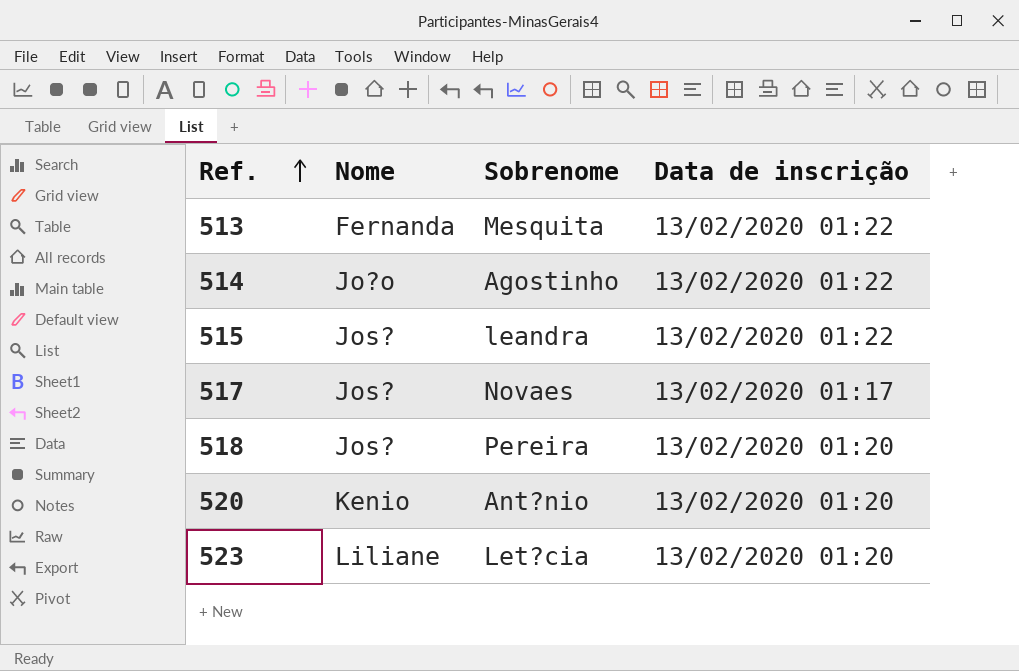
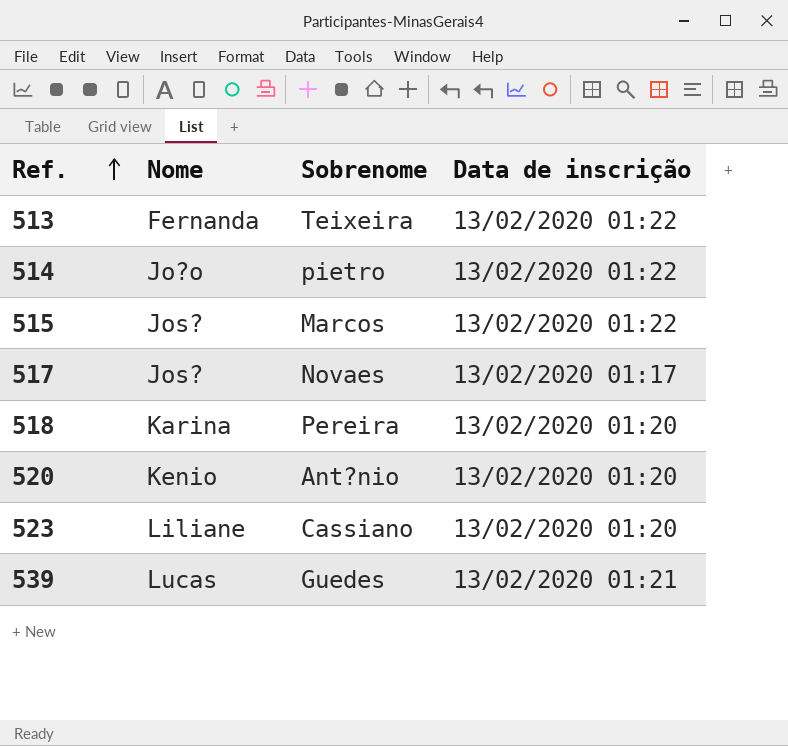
513 | Sobrenome: Mesquita -> Teixeira
514 | Sobrenome: Agostinho -> pietro
515 | Sobrenome: leandra -> Marcos
518 | Nome: Jos? -> Karina
523 | Sobrenome: Let?cia -> Cassiano
row 539: none -> Lucas | Guedes | 13/02/2020 01:21

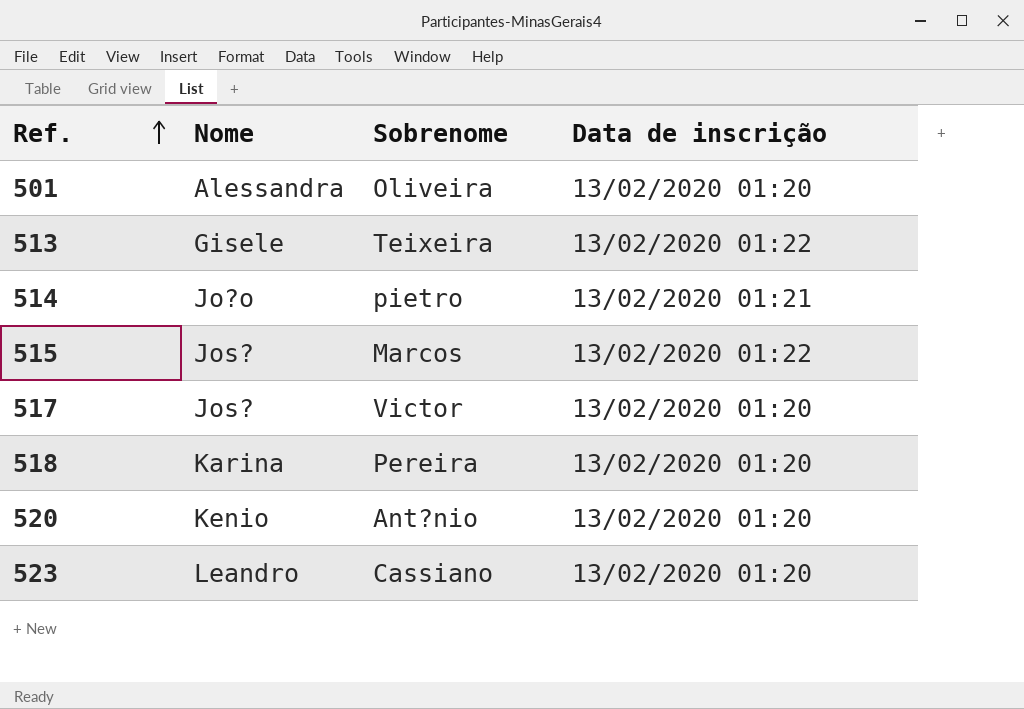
row 539: Lucas | Guedes | 13/02/2020 01:21 -> none
row 501: none -> Alessandra | Oliveira | 13/02/2020 01:20
513 | Nome: Fernanda -> Gisele
514 | Data de inscrição: 13/02/2020 01:22 -> 13/02/2020 01:21
517 | Sobrenome: Novaes -> Victor
517 | Data de inscrição: 13/02/2020 01:17 -> 13/02/2020 01:20
523 | Nome: Liliane -> Leandro

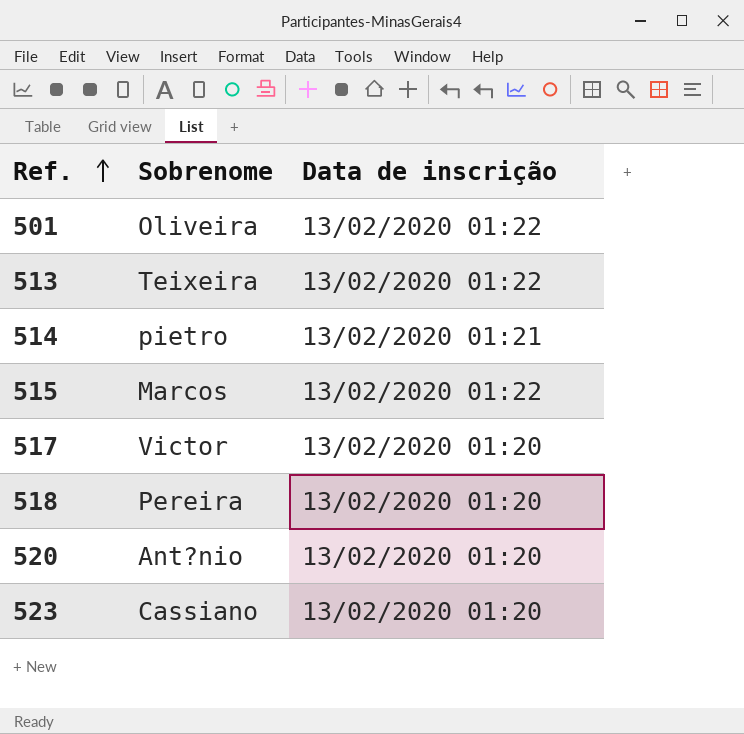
column Nome | position: 2 -> none
501 | Data de inscrição: 13/02/2020 01:20 -> 13/02/2020 01:22

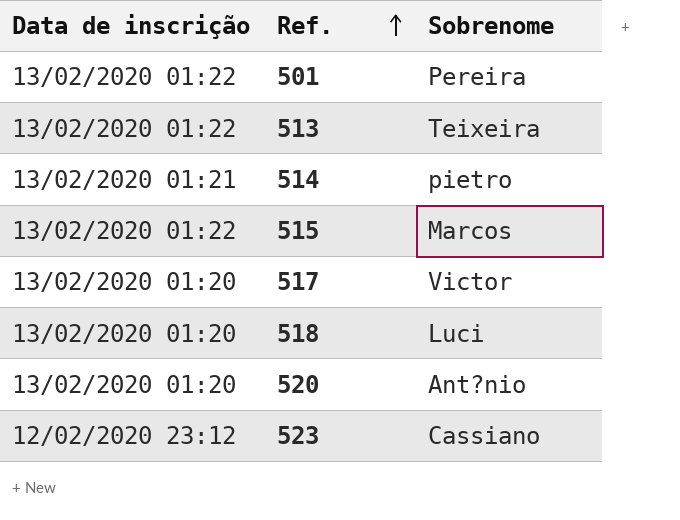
column Data de inscrição | position: 3 -> 1
501 | Sobrenome: Oliveira -> Pereira
518 | Sobrenome: Pereira -> Luci
523 | Data de inscrição: 13/02/2020 01:20 -> 12/02/2020 23:12

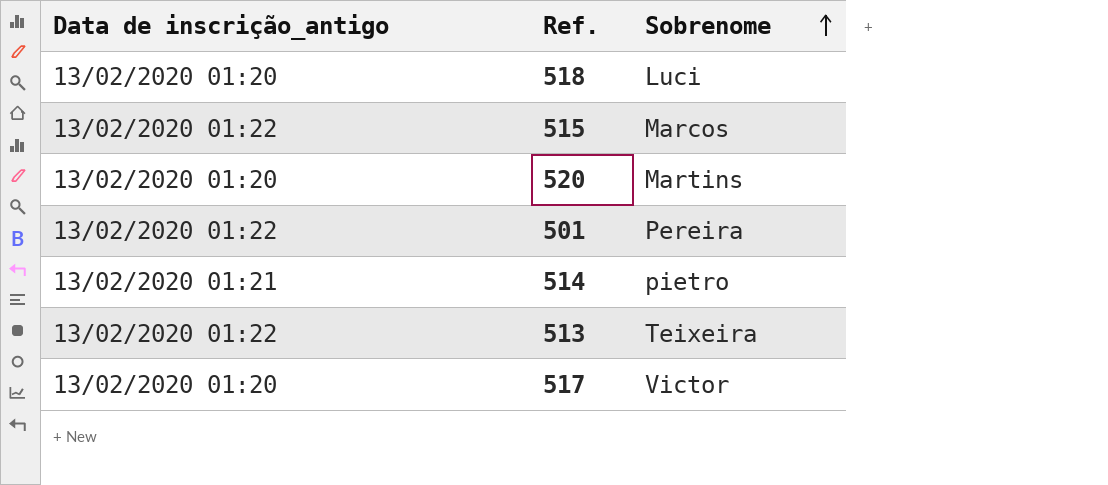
row order: Ref. ascending -> Sobrenome ascending
column name: Data de inscrição -> Data de inscrição_antigo
row 523: 12/02/2020 23:12 | Cassiano -> none
520 | Sobrenome: Ant?nio -> Martins

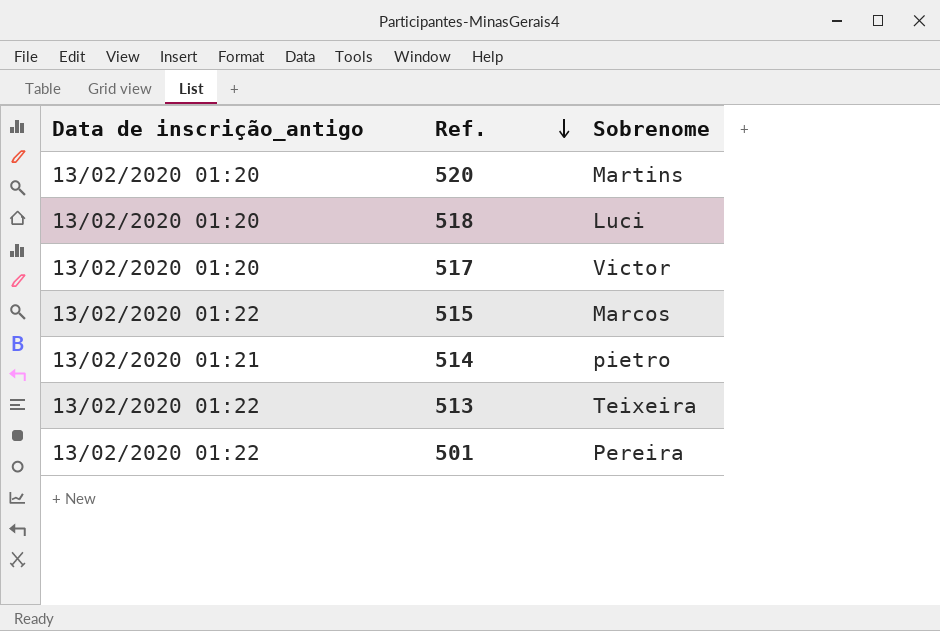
row order: Sobrenome ascending -> Ref. descending

